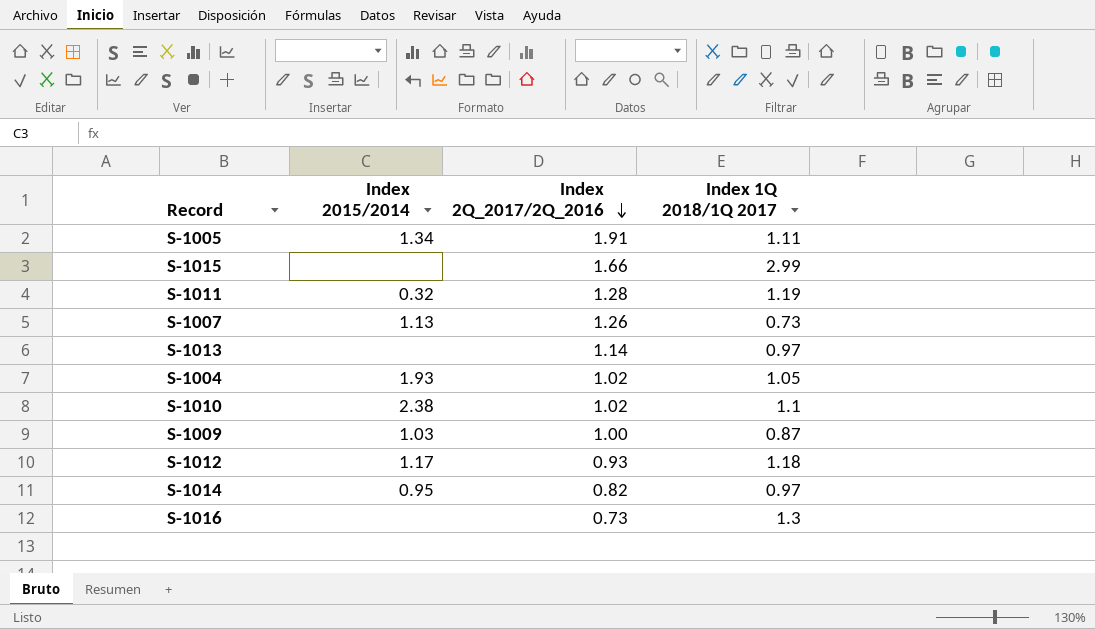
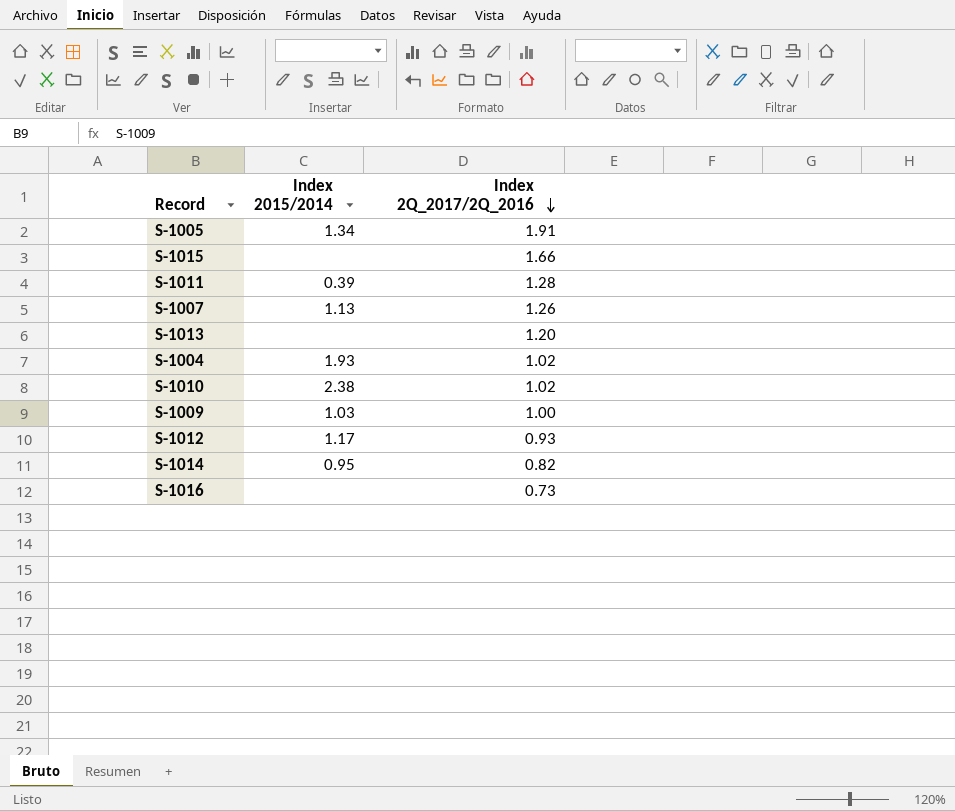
column Index 1Q 2018/1Q 2017 | position: 4 -> none
S-1011 | Index 2015/2014: 0.32 -> 0.39
S-1013 | Index 2Q_2017/2Q_2016: 1.14 -> 1.20

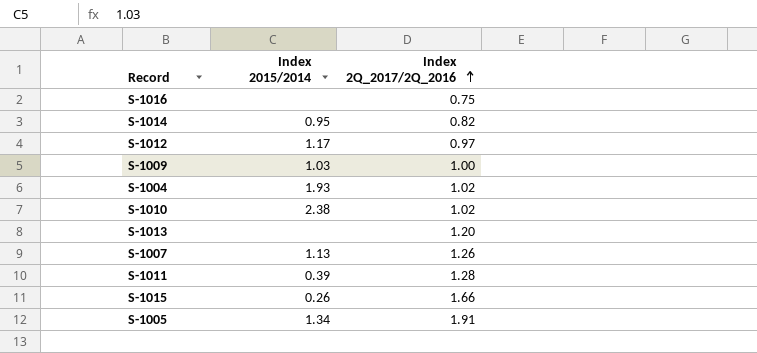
row order: Index 2Q_2017/2Q_2016 descending -> Index 2Q_2017/2Q_2016 ascending
S-1016 | Index 2Q_2017/2Q_2016: 0.73 -> 0.75
S-1012 | Index 2Q_2017/2Q_2016: 0.93 -> 0.97
S-1015 | Index 2015/2014: none -> 0.26

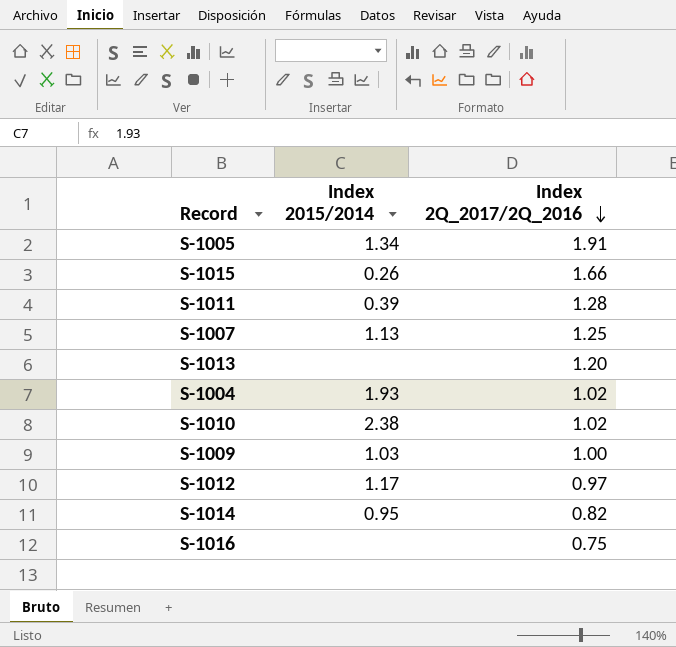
row order: Index 2Q_2017/2Q_2016 ascending -> Index 2Q_2017/2Q_2016 descending
S-1007 | Index 2Q_2017/2Q_2016: 1.26 -> 1.25

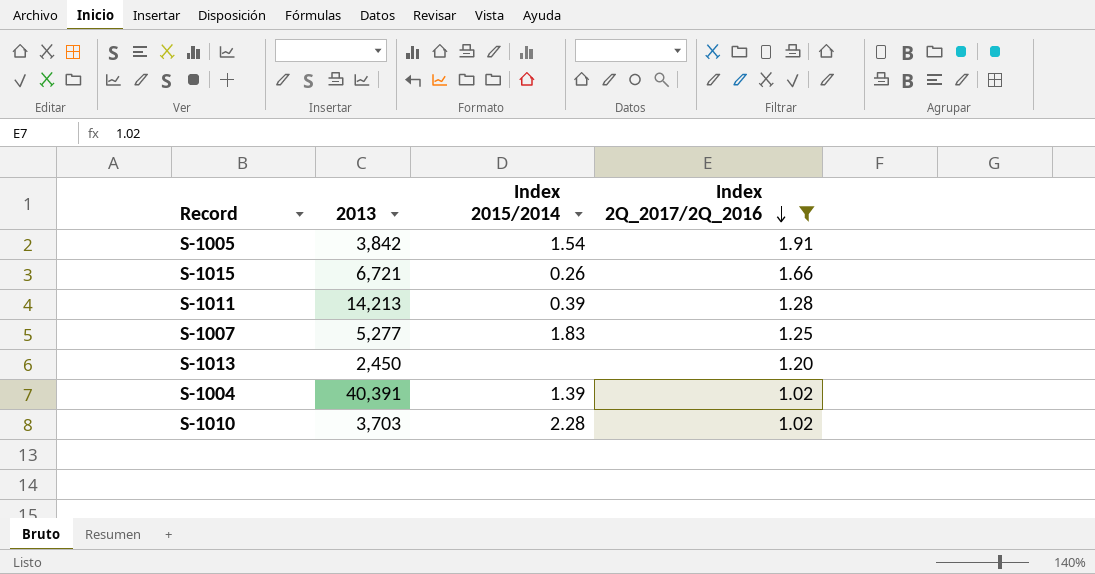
filter: none -> Index 2Q_2017/2Q_2016 >= 1.02
column 2013 | position: none -> 2
S-1005 | Index 2015/2014: 1.34 -> 1.54
S-1007 | Index 2015/2014: 1.13 -> 1.83
S-1004 | Index 2015/2014: 1.93 -> 1.39
S-1010 | Index 2015/2014: 2.38 -> 2.28

